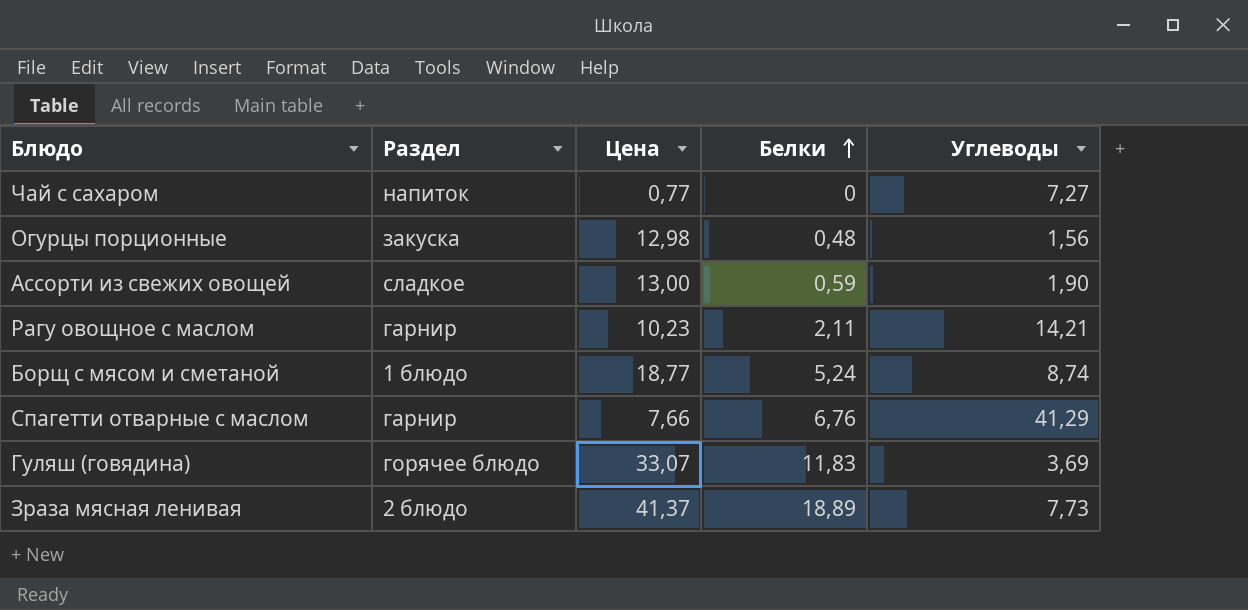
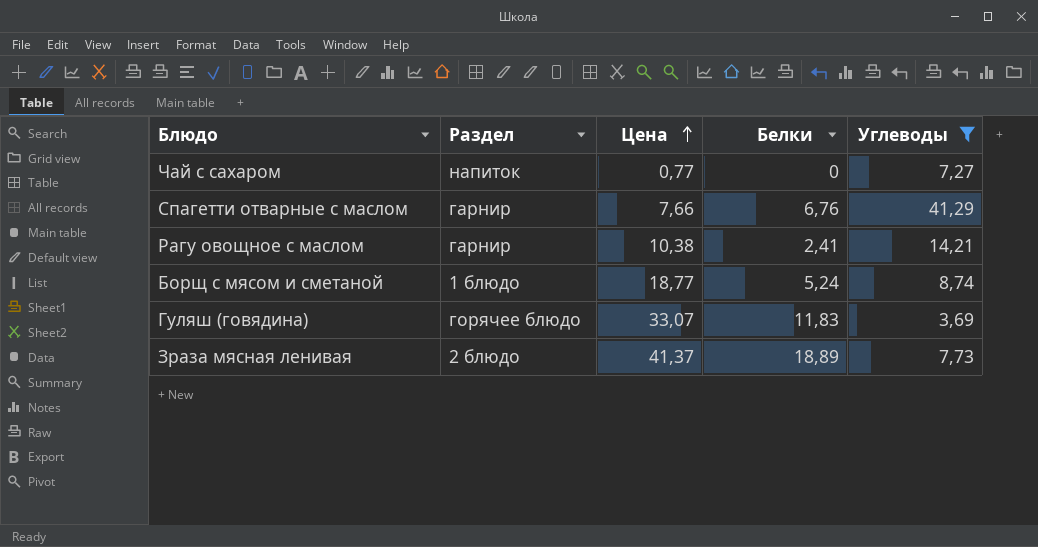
filter: none -> Углеводы >= 3,69
row order: Белки ascending -> Цена ascending
Рагу овощное с маслом | Цена: 10,23 -> 10,38
Рагу овощное с маслом | Белки: 2,11 -> 2,41

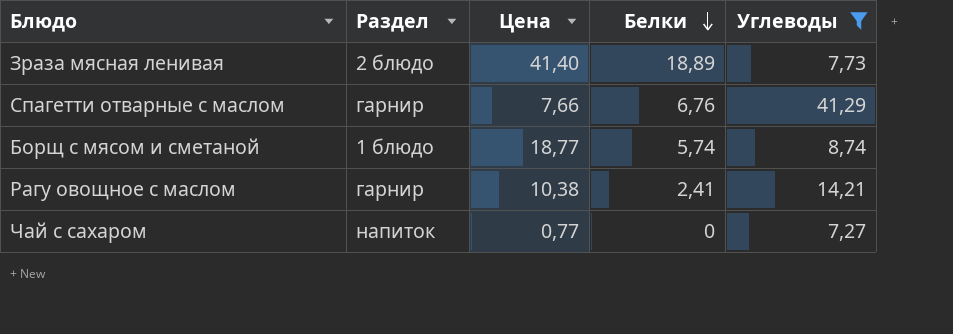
row order: Цена ascending -> Белки descending
row Гуляш (говядина): горячее блюдо | 33,07 | 11,83 | 3,69 -> none
Зраза мясная ленивая | Цена: 41,37 -> 41,40
Борщ с мясом и сметаной | Белки: 5,24 -> 5,74

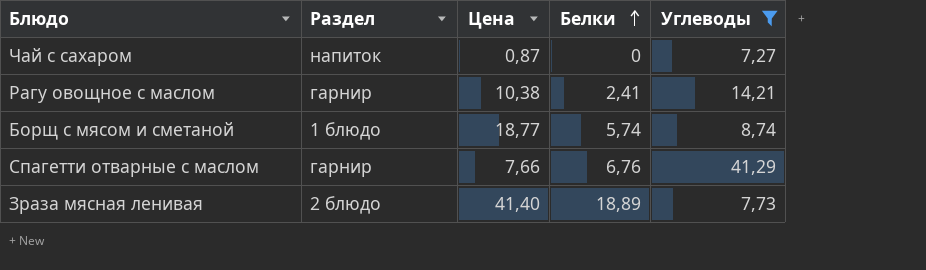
row order: Белки descending -> Белки ascending
Чай с сахаром | Цена: 0,77 -> 0,87

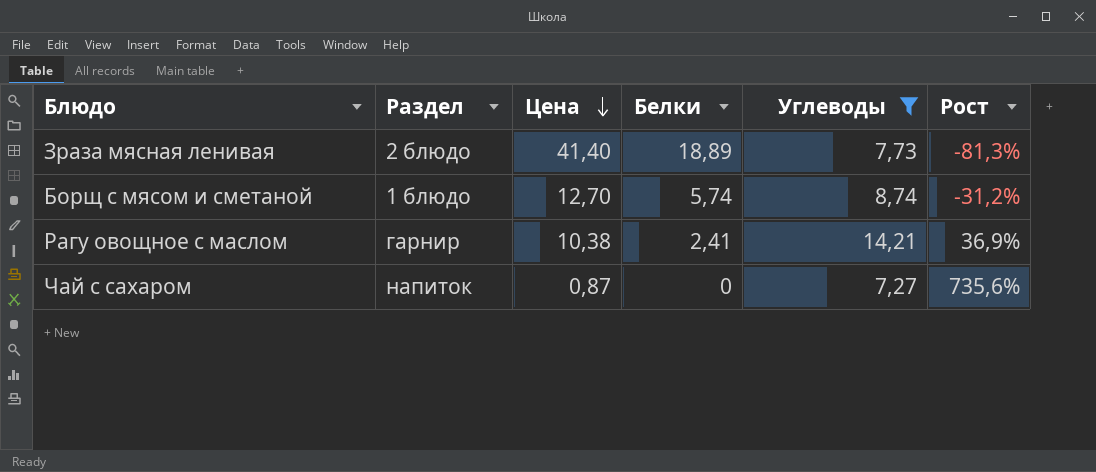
row order: Белки ascending -> Цена descending
column Рост | formula: none -> ([Углеводы] - [Цена]) / [Цена]
row Спагетти отварные с маслом: гарнир | 7,66 | 6,76 | 41,29 -> none
Борщ с мясом и сметаной | Цена: 18,77 -> 12,70

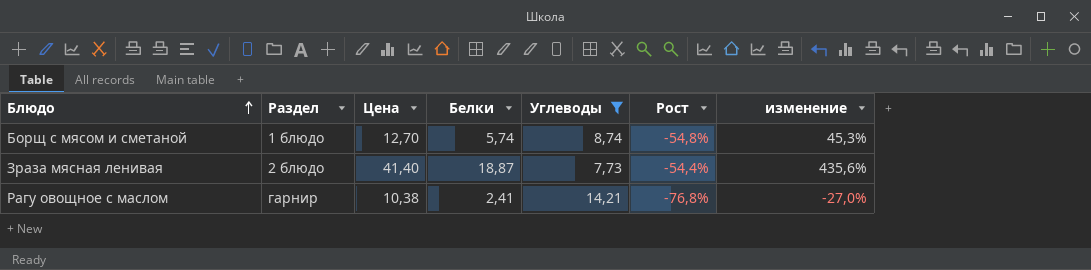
row order: Цена descending -> Блюдо ascending
column Рост | formula: ([Углеводы] - [Цена]) / [Цена] -> ([Белки] - [Цена]) / [Цена]
column изменение | formula: none -> ([Цена] - [Углеводы]) / [Углеводы]
row Чай с сахаром: напиток | 0,87 | 0 | 7,27 | 735,6% -> none
Зраза мясная ленивая | Белки: 18,89 -> 18,87

